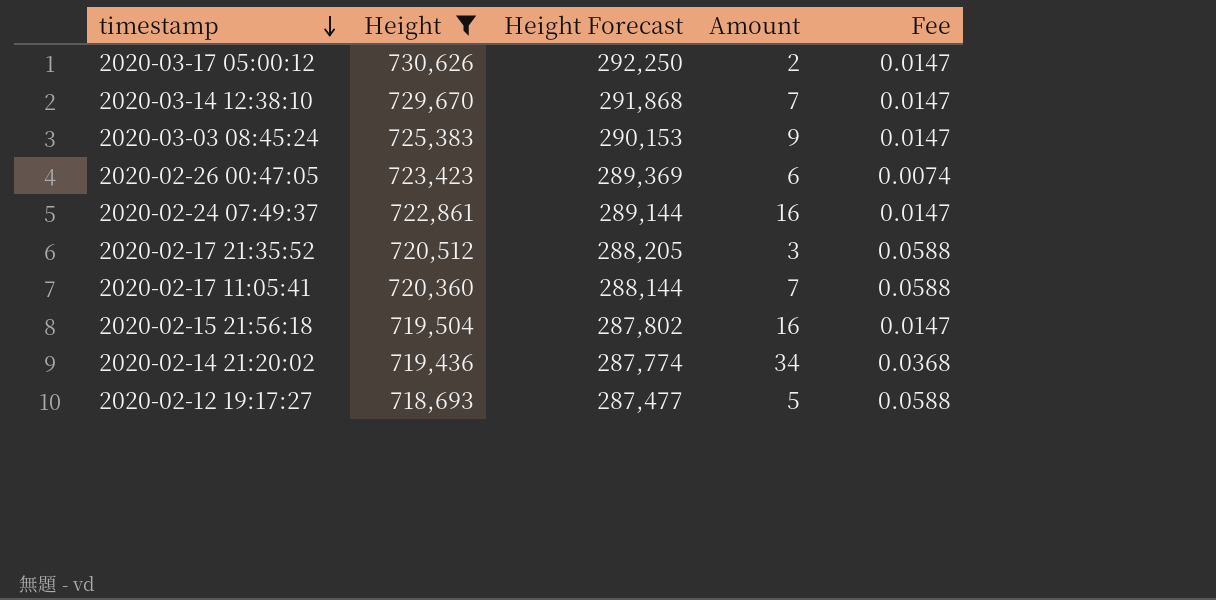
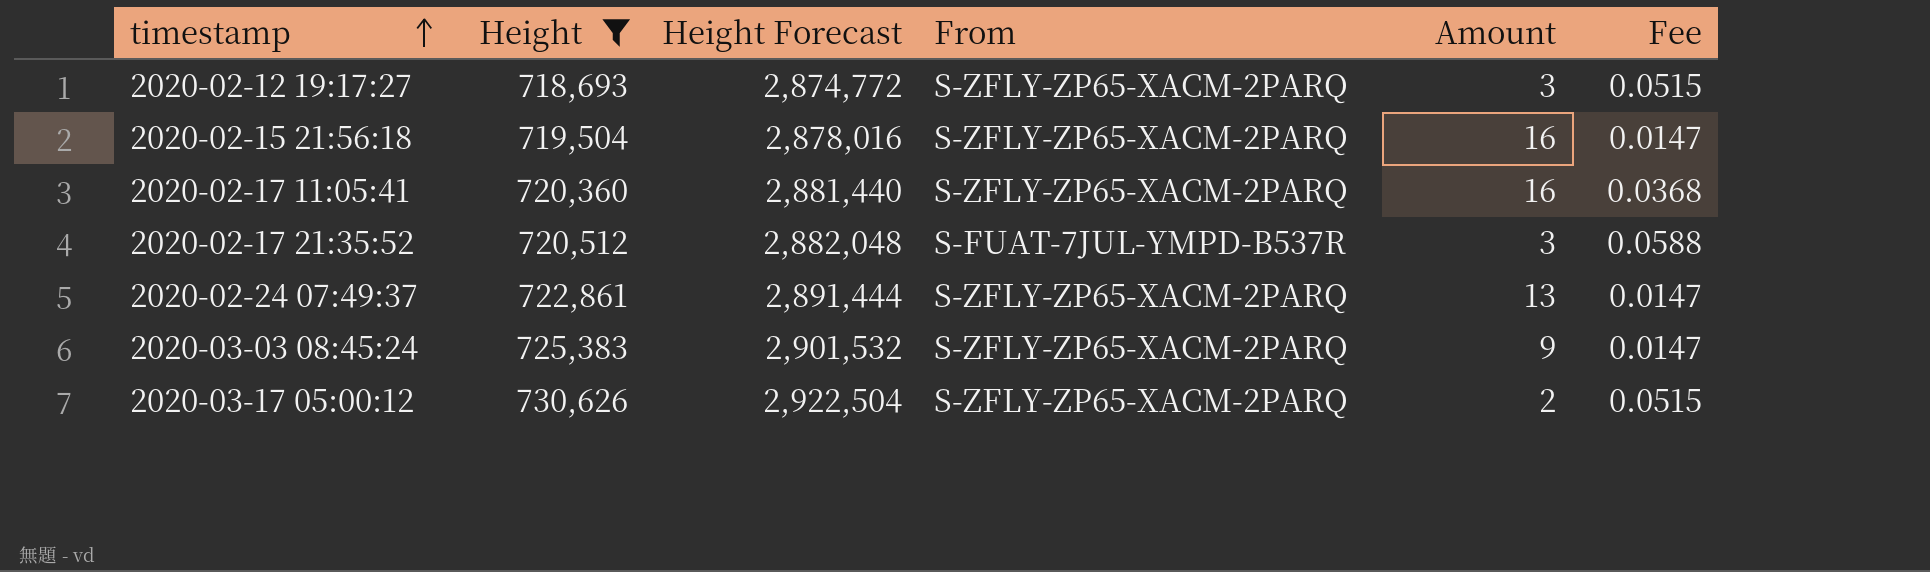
row order: timestamp descending -> timestamp ascending
column Height Forecast | formula: [Height] * 0.4 -> [Height] * 4
column From | position: none -> 4
row 2020-03-14 12:38:10: 729,670 | 291,868 | 7 | 0.0147 -> none
row 2020-02-26 00:47:05: 723,423 | 289,369 | 6 | 0.0074 -> none
row 2020-02-14 21:20:02: 719,436 | 287,774 | 34 | 0.0368 -> none
2020-02-12 19:17:27 | Amount: 5 -> 3
2020-02-12 19:17:27 | Fee: 0.0588 -> 0.0515
2020-02-17 11:05:41 | Amount: 7 -> 16
2020-02-17 11:05:41 | Fee: 0.0588 -> 0.0368
2020-02-24 07:49:37 | Amount: 16 -> 13
2020-03-17 05:00:12 | Fee: 0.0147 -> 0.0515

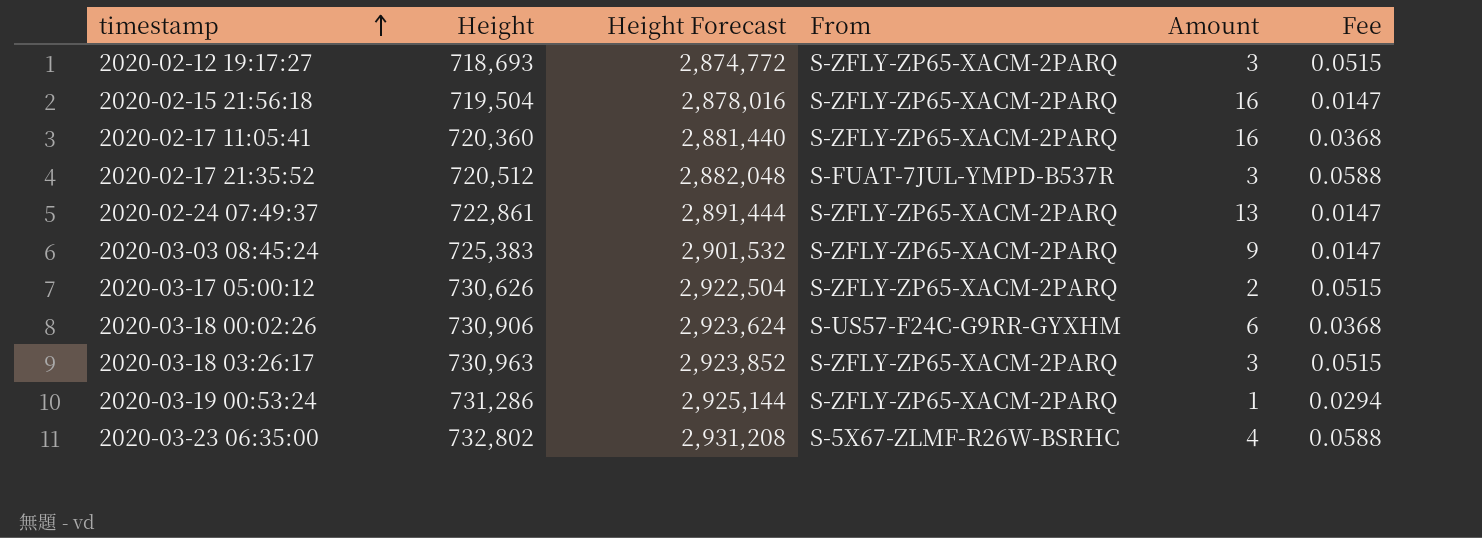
filter: Height <= 730,626 -> none

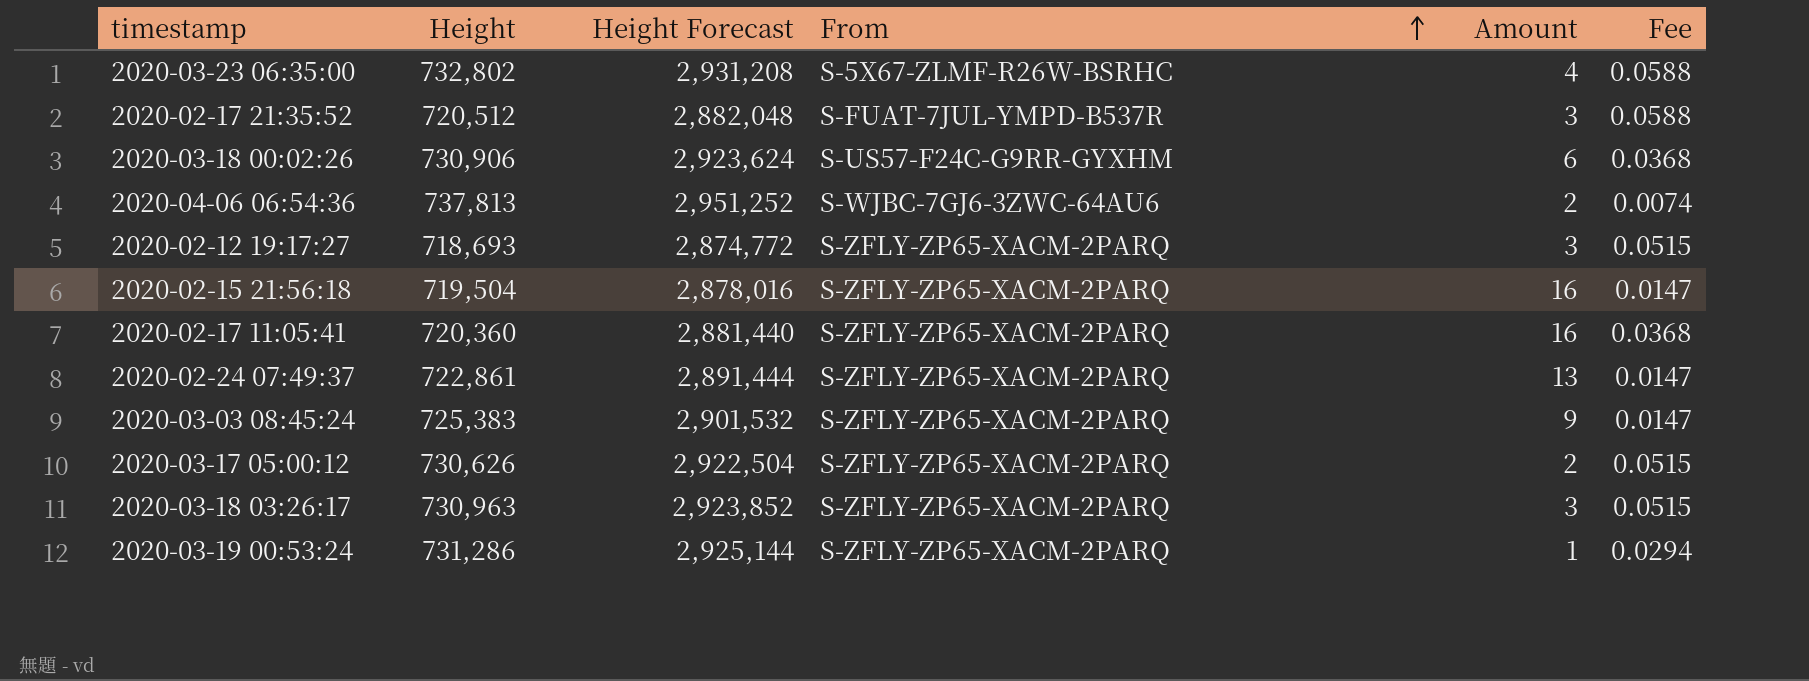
row order: timestamp ascending -> From ascending
row 2020-04-06 06:54:36: none -> 737,813 | 2,951,252 | S-WJBC-7GJ6-3ZWC-64AU6 | 2 | 0.0074

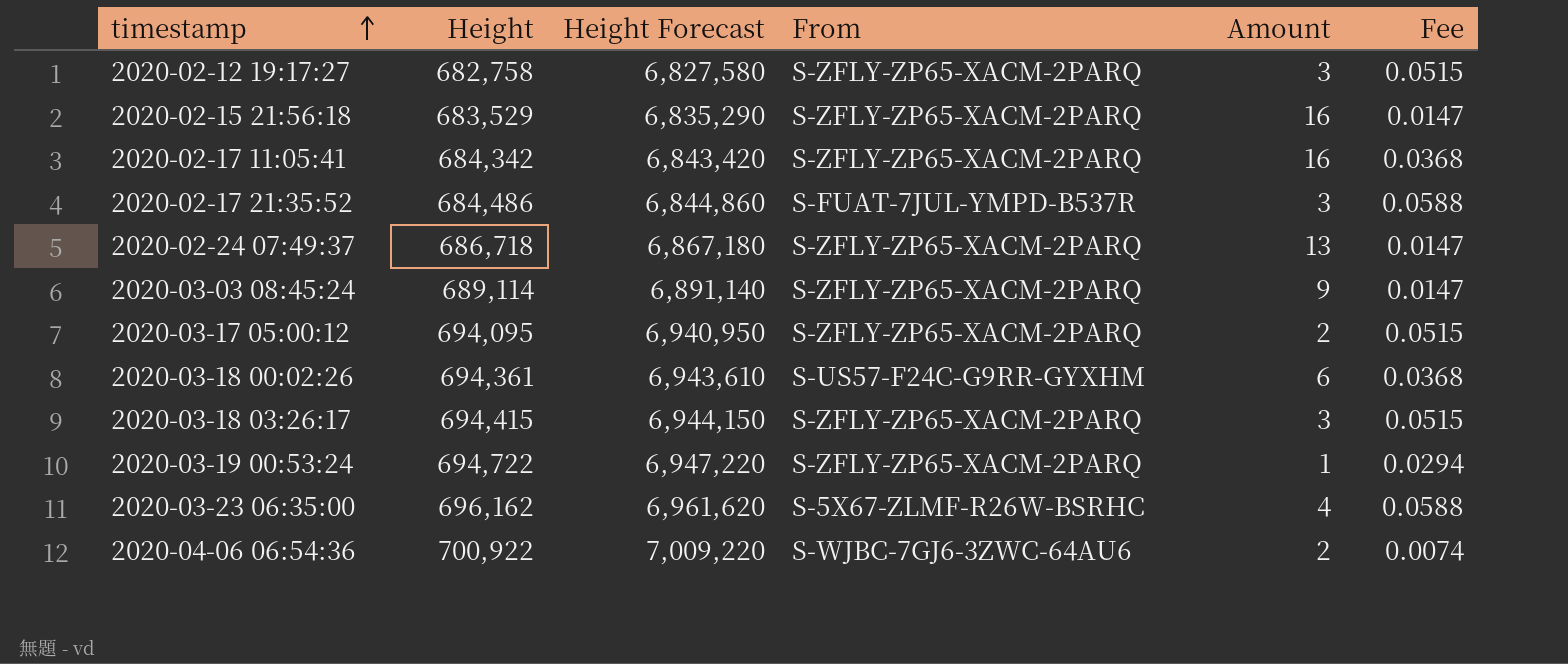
row order: From ascending -> timestamp ascending
column Height Forecast | formula: [Height] * 4 -> [Height] * 10
2020-02-12 19:17:27 | Height: 718,693 -> 682,758
2020-02-15 21:56:18 | Height: 719,504 -> 683,529
2020-02-17 11:05:41 | Height: 720,360 -> 684,342
2020-02-17 21:35:52 | Height: 720,512 -> 684,486
2020-02-24 07:49:37 | Height: 722,861 -> 686,718
2020-03-03 08:45:24 | Height: 725,383 -> 689,114
2020-03-17 05:00:12 | Height: 730,626 -> 694,095
2020-03-18 00:02:26 | Height: 730,906 -> 694,361
2020-03-18 03:26:17 | Height: 730,963 -> 694,415
2020-03-19 00:53:24 | Height: 731,286 -> 694,722
2020-03-23 06:35:00 | Height: 732,802 -> 696,162
2020-04-06 06:54:36 | Height: 737,813 -> 700,922

